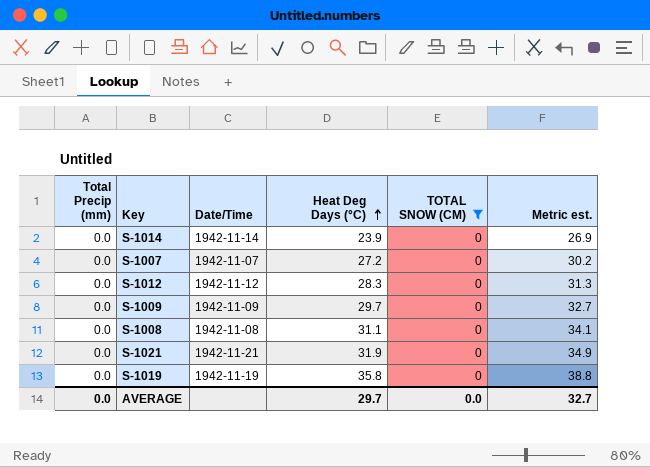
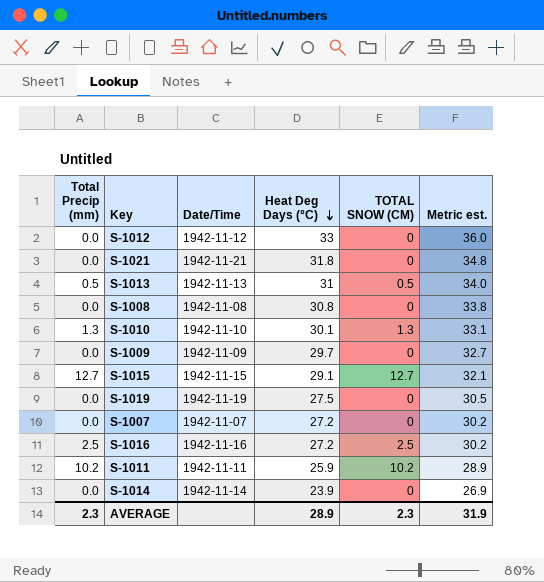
filter: TOTAL SNOW (CM) = 0 -> none
row order: Heat Deg Days (°C) ascending -> Heat Deg Days (°C) descending
S-1012 | Heat Deg Days (°C): 28.3 -> 33
S-1012 | Metric est.: 31.3 -> 36.0
S-1021 | Heat Deg Days (°C): 31.9 -> 31.8
S-1021 | Metric est.: 34.9 -> 34.8
S-1008 | Heat Deg Days (°C): 31.1 -> 30.8
S-1008 | Metric est.: 34.1 -> 33.8
S-1019 | Heat Deg Days (°C): 35.8 -> 27.5
S-1019 | Metric est.: 38.8 -> 30.5
AVERAGE | Total Precip (mm): 0.0 -> 2.3
AVERAGE | Heat Deg Days (°C): 29.7 -> 28.9
AVERAGE | TOTAL SNOW (CM): 0.0 -> 2.3
AVERAGE | Metric est.: 32.7 -> 31.9

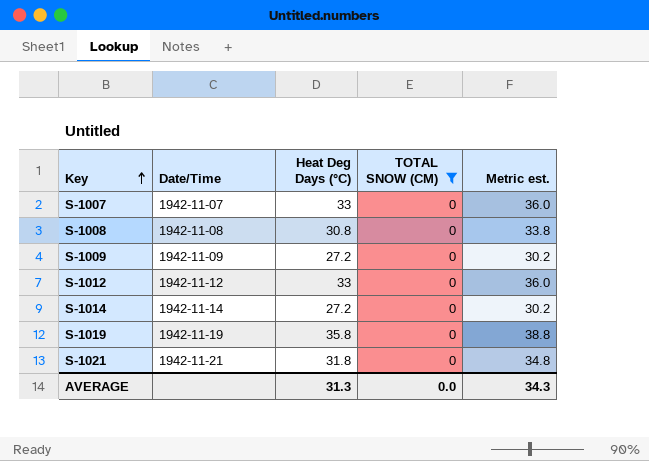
filter: none -> TOTAL SNOW (CM) = 0
row order: Heat Deg Days (°C) descending -> Key ascending
column Total Precip (mm) | position: 1 -> none
S-1007 | Heat Deg Days (°C): 27.2 -> 33
S-1007 | Metric est.: 30.2 -> 36.0
S-1009 | Heat Deg Days (°C): 29.7 -> 27.2
S-1009 | Metric est.: 32.7 -> 30.2
S-1014 | Heat Deg Days (°C): 23.9 -> 27.2
S-1014 | Metric est.: 26.9 -> 30.2
S-1019 | Heat Deg Days (°C): 27.5 -> 35.8
S-1019 | Metric est.: 30.5 -> 38.8
AVERAGE | Heat Deg Days (°C): 28.9 -> 31.3
AVERAGE | TOTAL SNOW (CM): 2.3 -> 0.0
AVERAGE | Metric est.: 31.9 -> 34.3

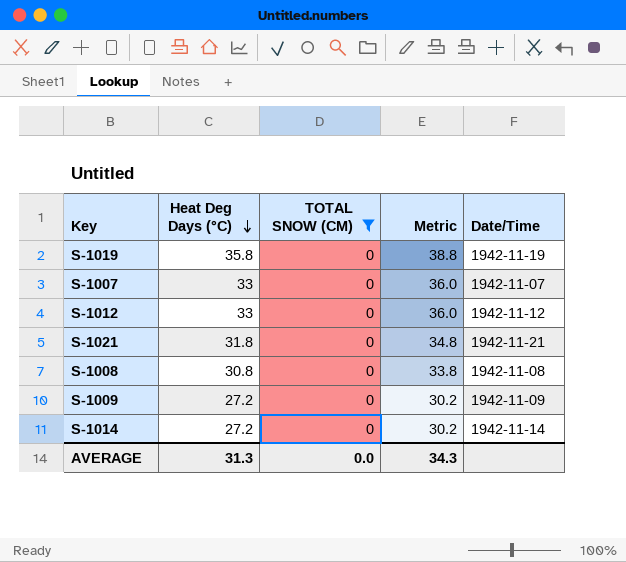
row order: Key ascending -> Heat Deg Days (°C) descending
column name: Metric est. -> Metric
column Date/Time | position: 2 -> 5

